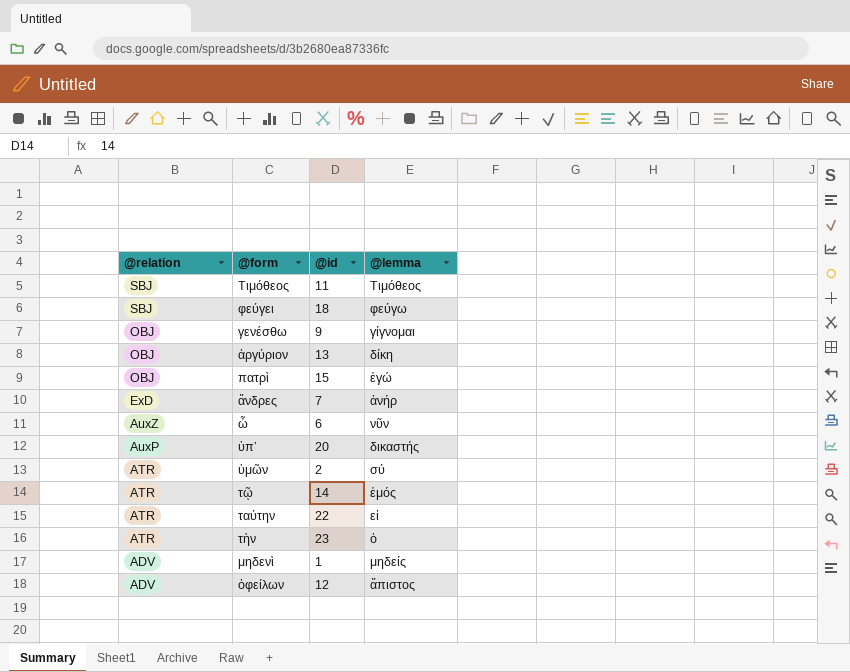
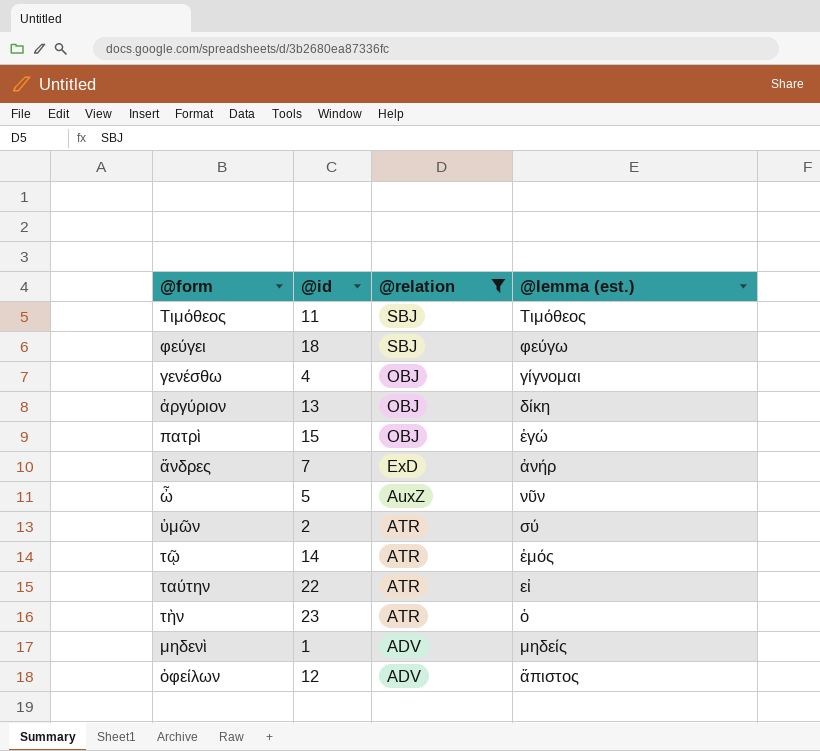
filter: none -> @relation != AuxP
column @relation | position: 1 -> 3
column name: @lemma -> @lemma (est.)
γενέσθω | @id: 9 -> 4
ὦ | @id: 6 -> 5

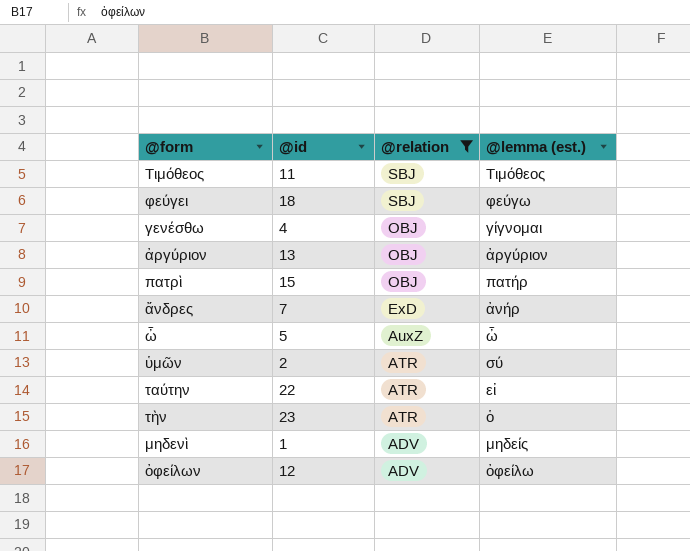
row τῷ: 14 | ATR | ἐμός -> none
ἀργύριον | @lemma (est.): δίκη -> ἀργύριον
πατρὶ | @lemma (est.): ἐγώ -> πατήρ
ὦ | @lemma (est.): νῦν -> ὦ
ὀφείλων | @lemma (est.): ἄπιστος -> ὀφείλω

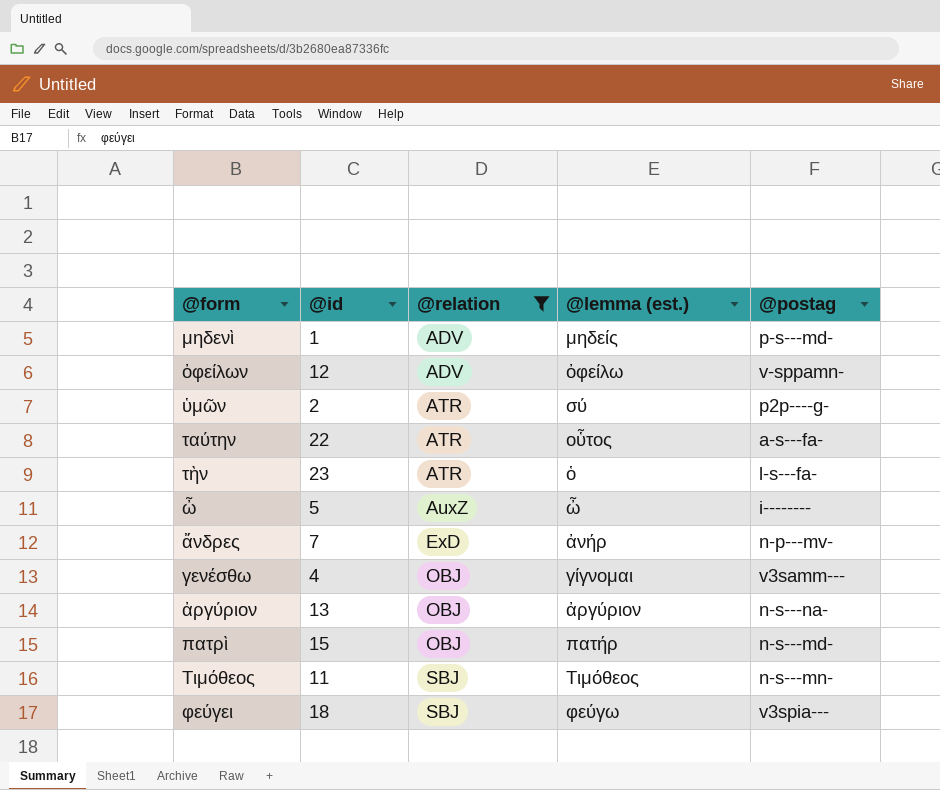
row order: @relation descending -> @relation ascending
column @postag | position: none -> 5
ταύτην | @lemma (est.): εἰ -> οὗτος

